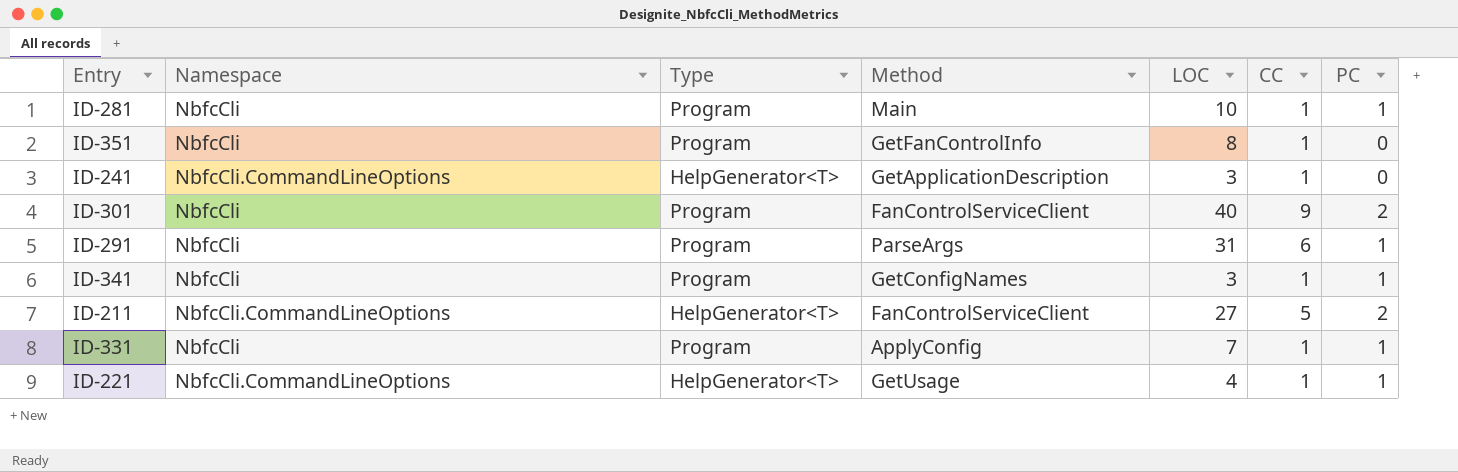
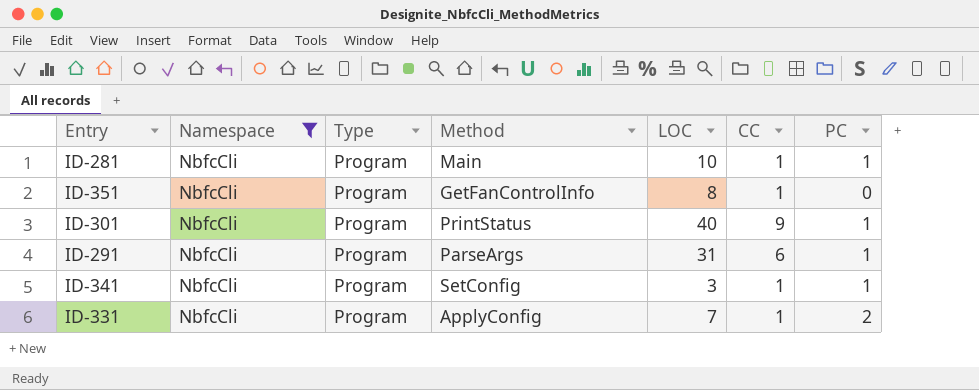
filter: none -> Namespace = NbfcCli
ID-301 | Method: FanControlServiceClient -> PrintStatus
ID-301 | PC: 2 -> 1
ID-341 | Method: GetConfigNames -> SetConfig
ID-331 | PC: 1 -> 2

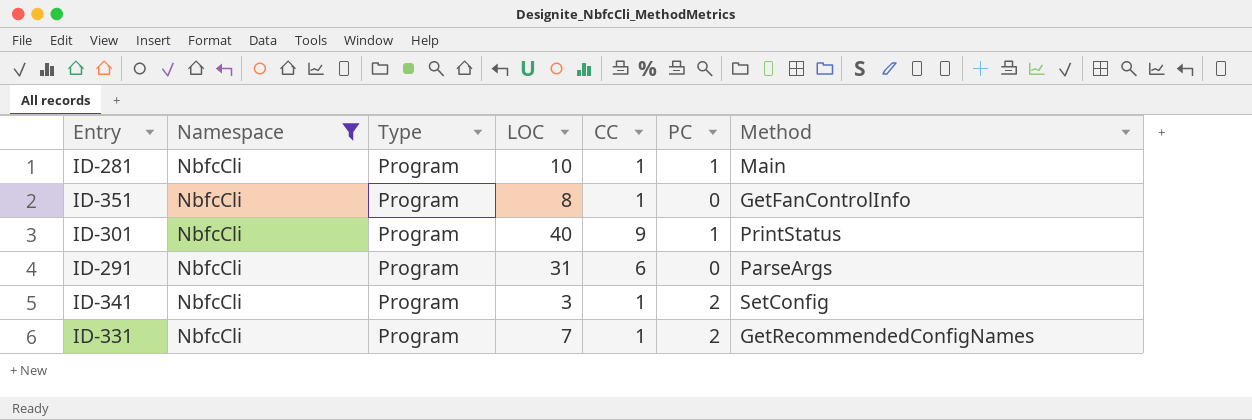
column Method | position: 4 -> 7
ID-291 | PC: 1 -> 0
ID-341 | PC: 1 -> 2
ID-331 | Method: ApplyConfig -> GetRecommendedConfigNames

